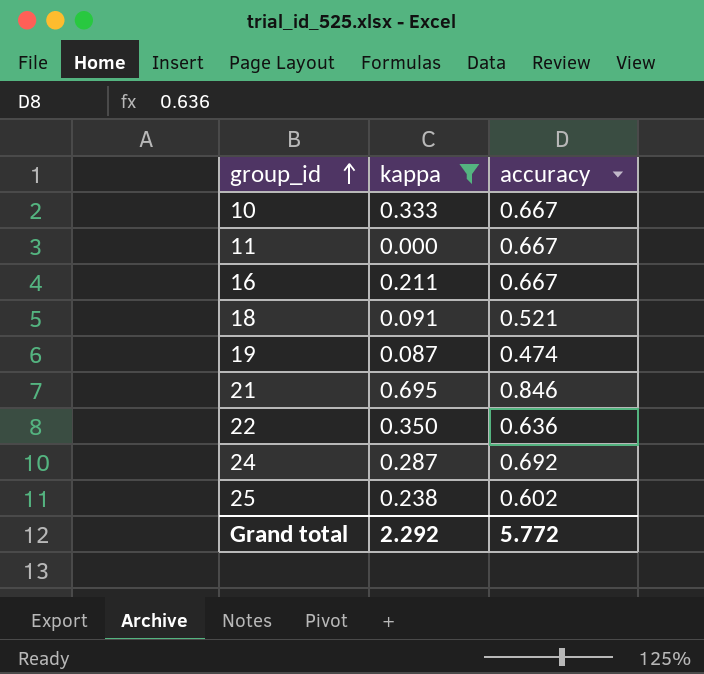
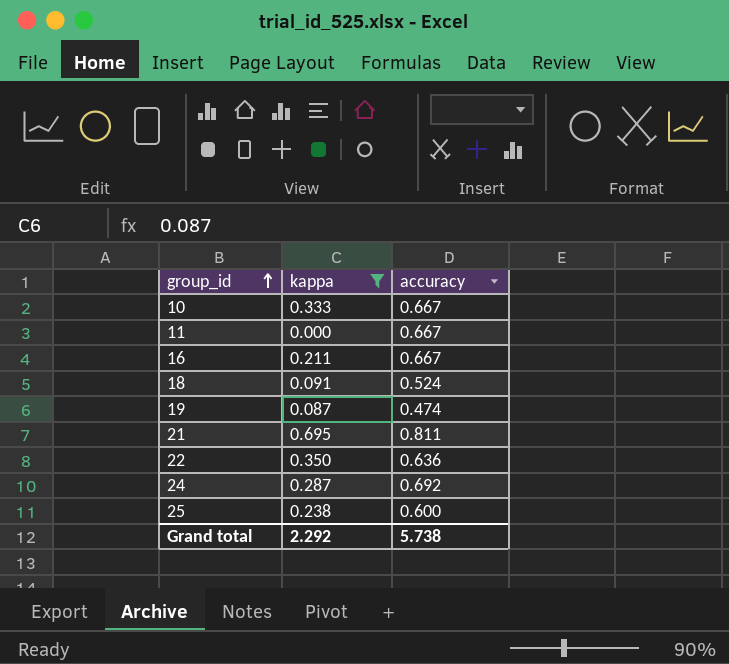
18 | accuracy: 0.521 -> 0.524
21 | accuracy: 0.846 -> 0.811
25 | accuracy: 0.602 -> 0.600
Grand total | accuracy: 5.772 -> 5.738

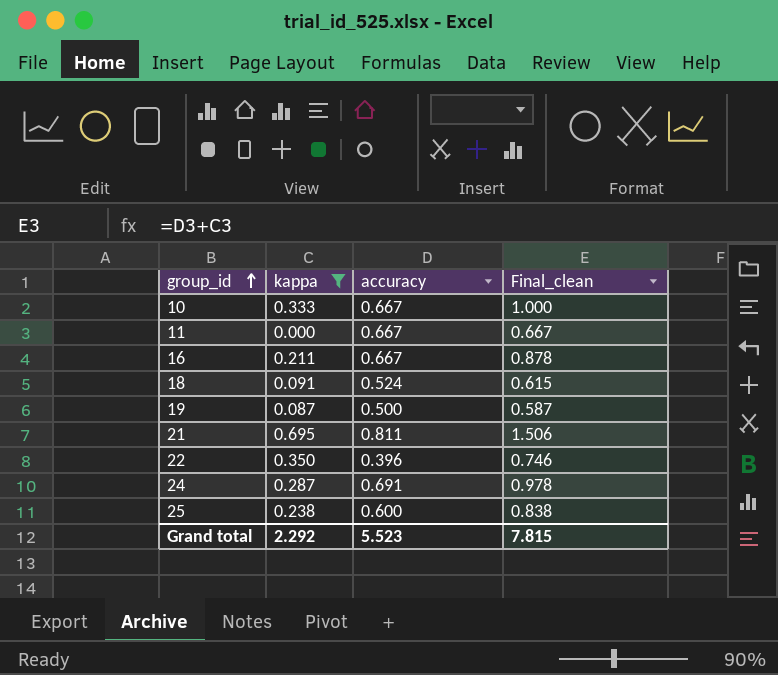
column Final_clean | formula: none -> [kappa] + [accuracy]
19 | accuracy: 0.474 -> 0.500
22 | accuracy: 0.636 -> 0.396
24 | accuracy: 0.692 -> 0.691
Grand total | accuracy: 5.738 -> 5.523

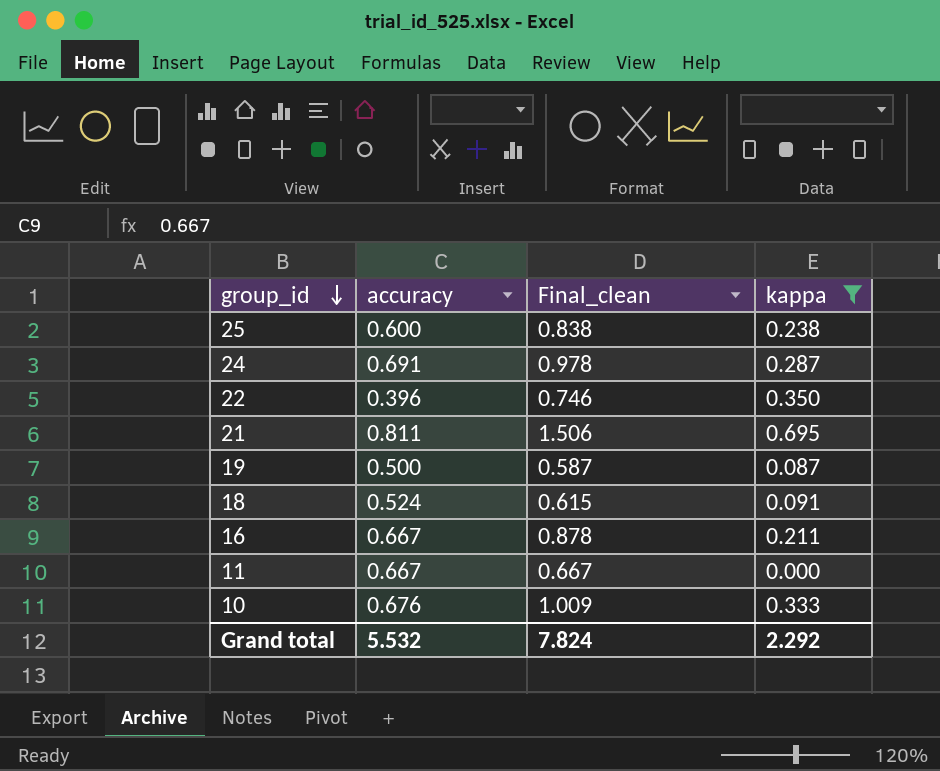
row order: group_id ascending -> group_id descending
column kappa | position: 2 -> 4
10 | accuracy: 0.667 -> 0.676
10 | Final_clean: 1.000 -> 1.009
Grand total | accuracy: 5.523 -> 5.532
Grand total | Final_clean: 7.815 -> 7.824

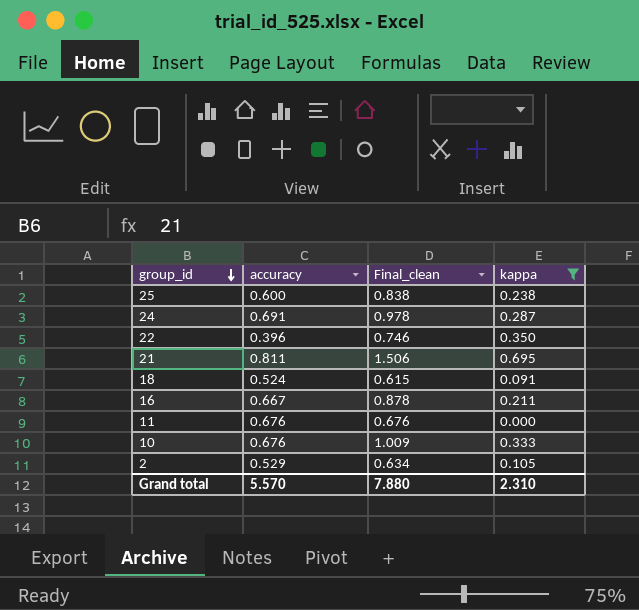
row 19: 0.500 | 0.587 | 0.087 -> none
11 | accuracy: 0.667 -> 0.676
11 | Final_clean: 0.667 -> 0.676
row 2: none -> 0.529 | 0.634 | 0.105
Grand total | accuracy: 5.532 -> 5.570
Grand total | Final_clean: 7.824 -> 7.880
Grand total | kappa: 2.292 -> 2.310

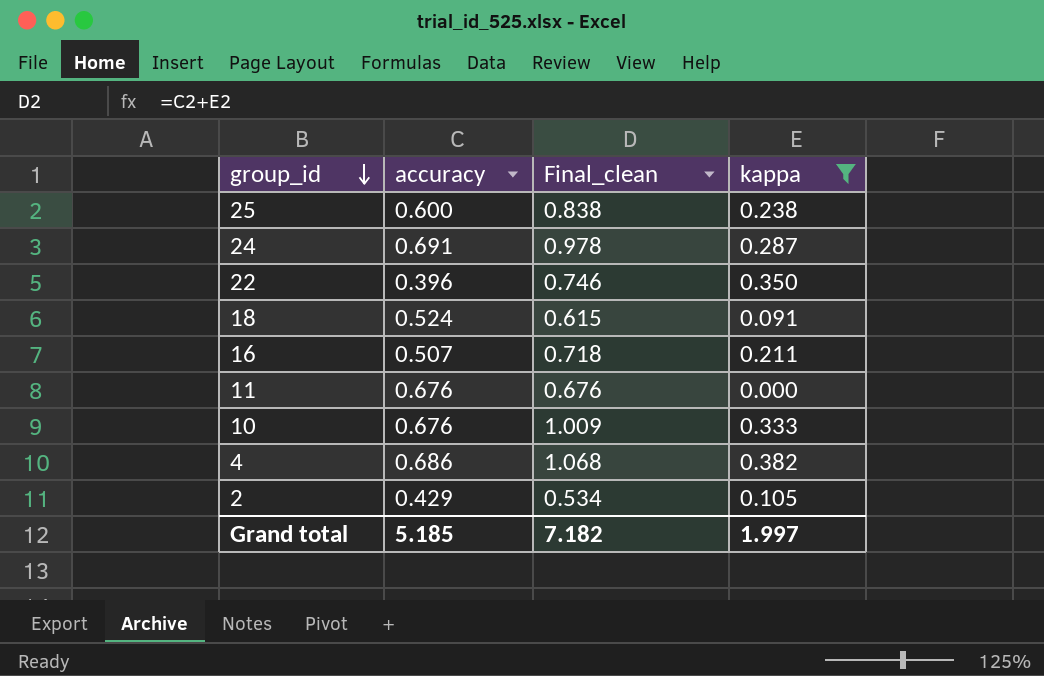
row 21: 0.811 | 1.506 | 0.695 -> none
16 | accuracy: 0.667 -> 0.507
16 | Final_clean: 0.878 -> 0.718
row 4: none -> 0.686 | 1.068 | 0.382
2 | accuracy: 0.529 -> 0.429
2 | Final_clean: 0.634 -> 0.534
Grand total | accuracy: 5.570 -> 5.185
Grand total | Final_clean: 7.880 -> 7.182
Grand total | kappa: 2.310 -> 1.997

